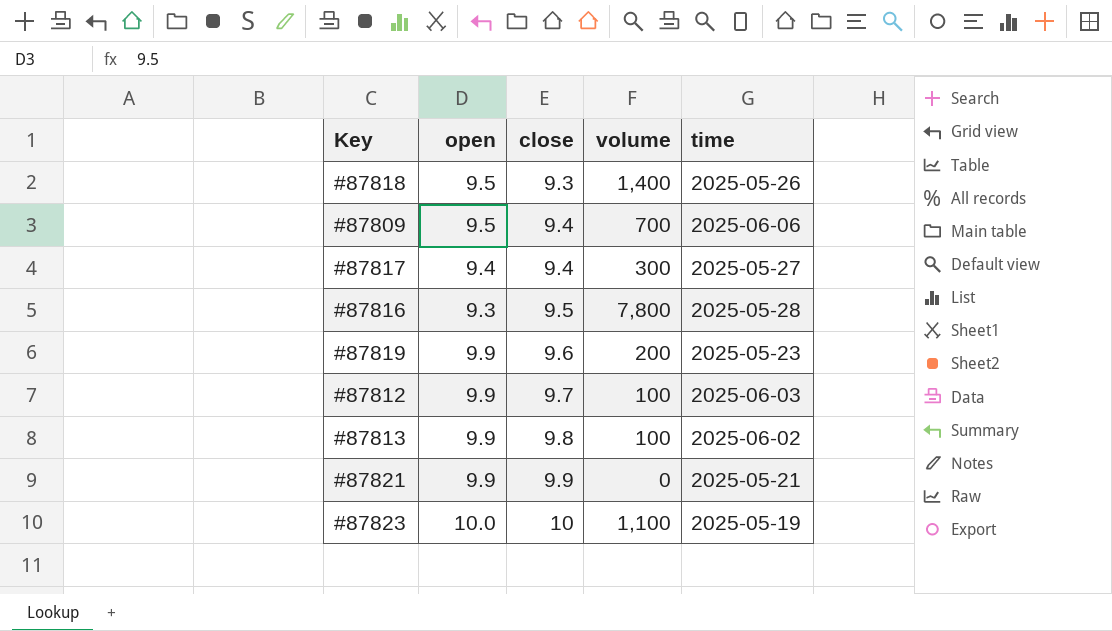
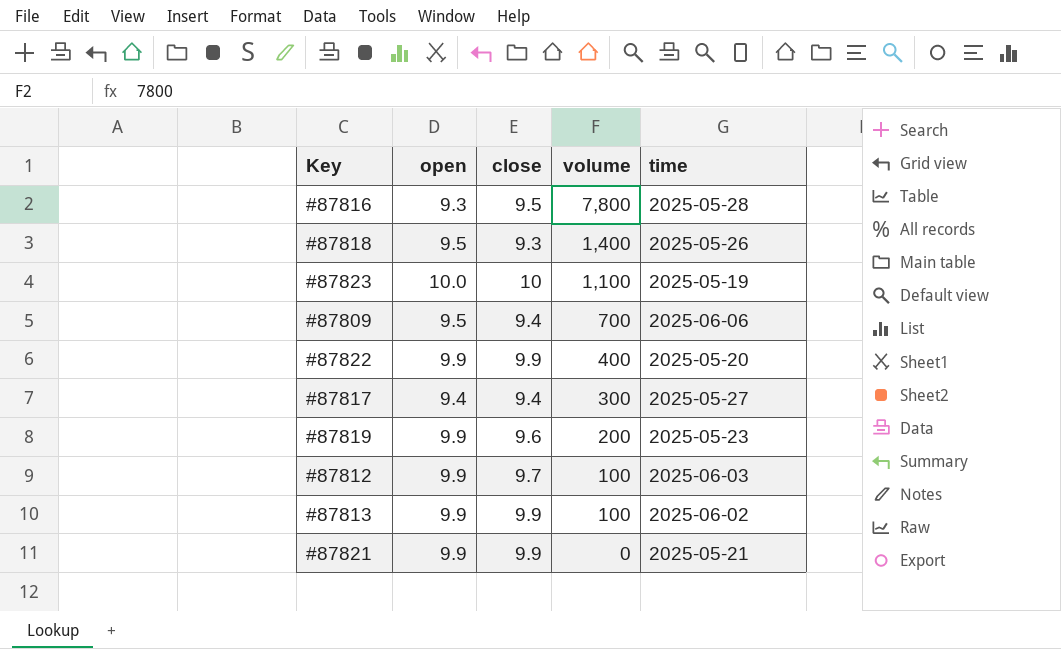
row order: close ascending -> volume descending
row #87822: none -> 9.9 | 9.9 | 400 | 2025-05-20
#87813 | close: 9.8 -> 9.9

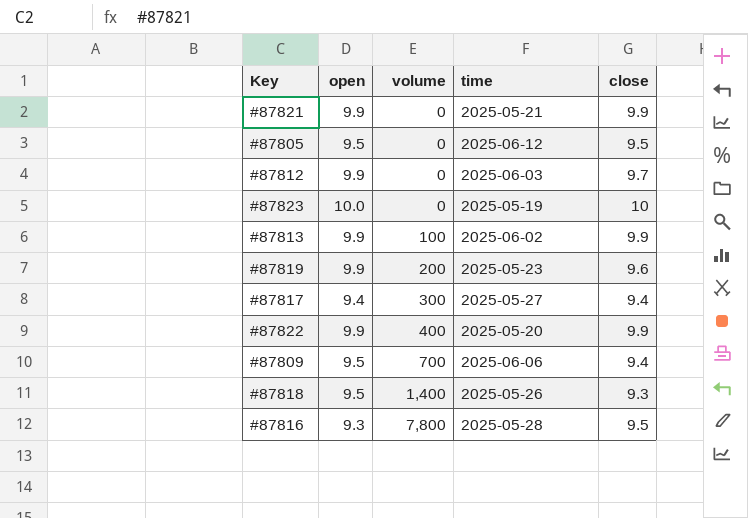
row order: volume descending -> volume ascending
column close | position: 3 -> 5
row #87805: none -> 9.5 | 0 | 2025-06-12 | 9.5
#87812 | volume: 100 -> 0
#87823 | volume: 1,100 -> 0

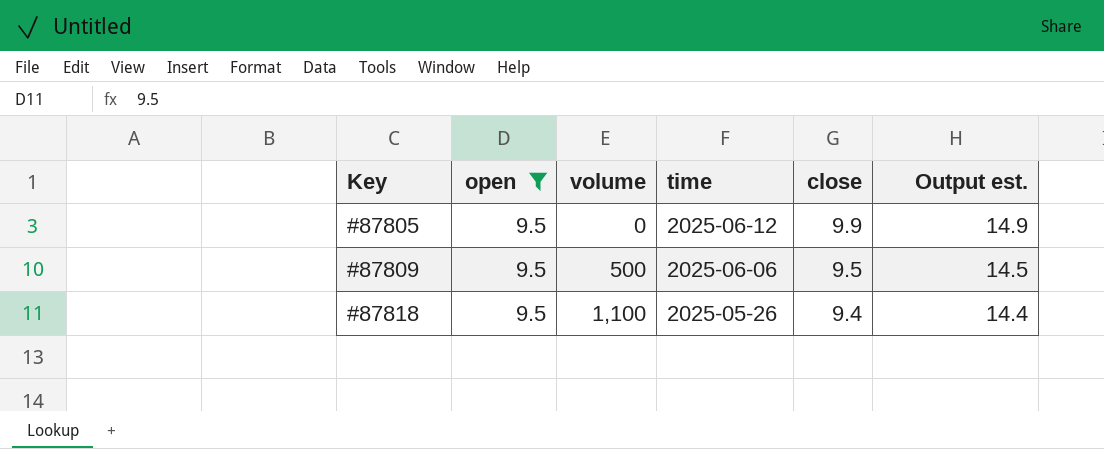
filter: none -> open = 9.5
column Output est. | formula: none -> [close] + 5
#87805 | close: 9.5 -> 9.9
#87809 | volume: 700 -> 500
#87809 | close: 9.4 -> 9.5
#87818 | volume: 1,400 -> 1,100
#87818 | close: 9.3 -> 9.4

